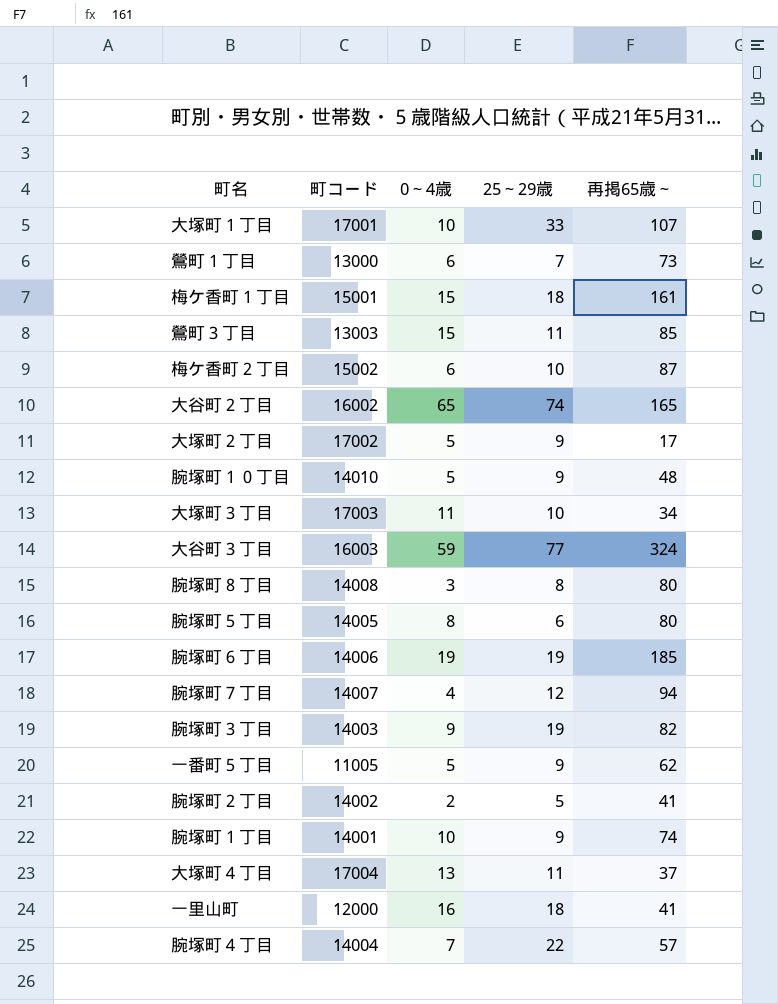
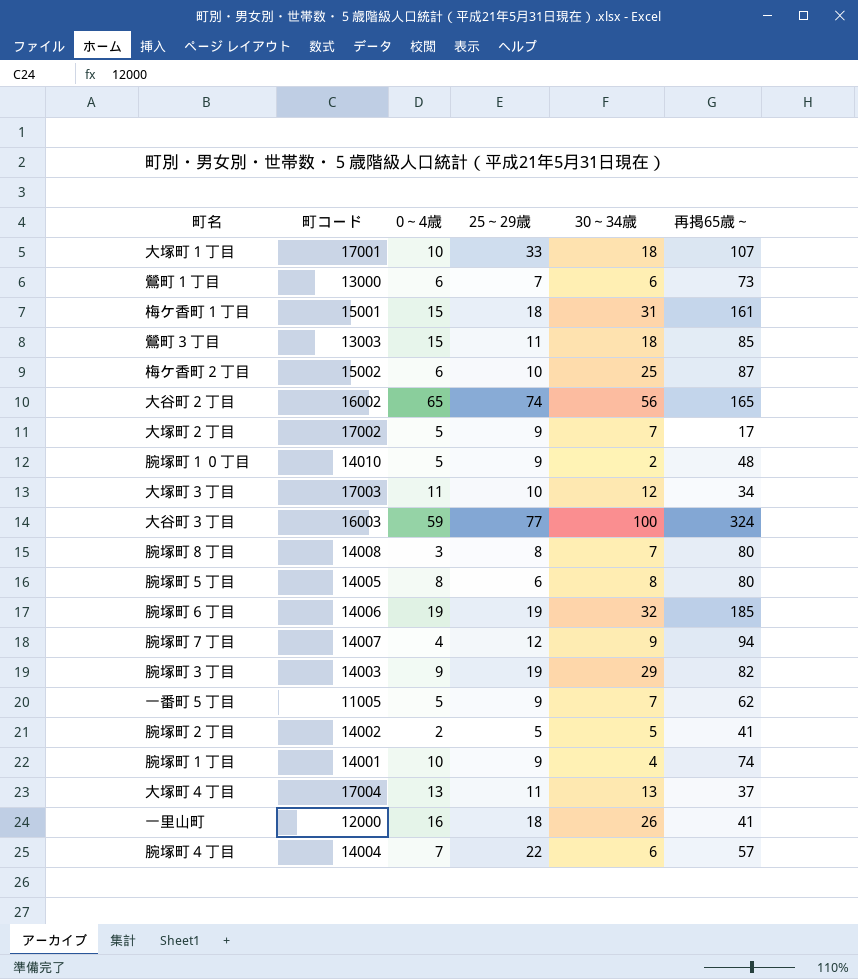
column 30～34歳 | position: none -> 5

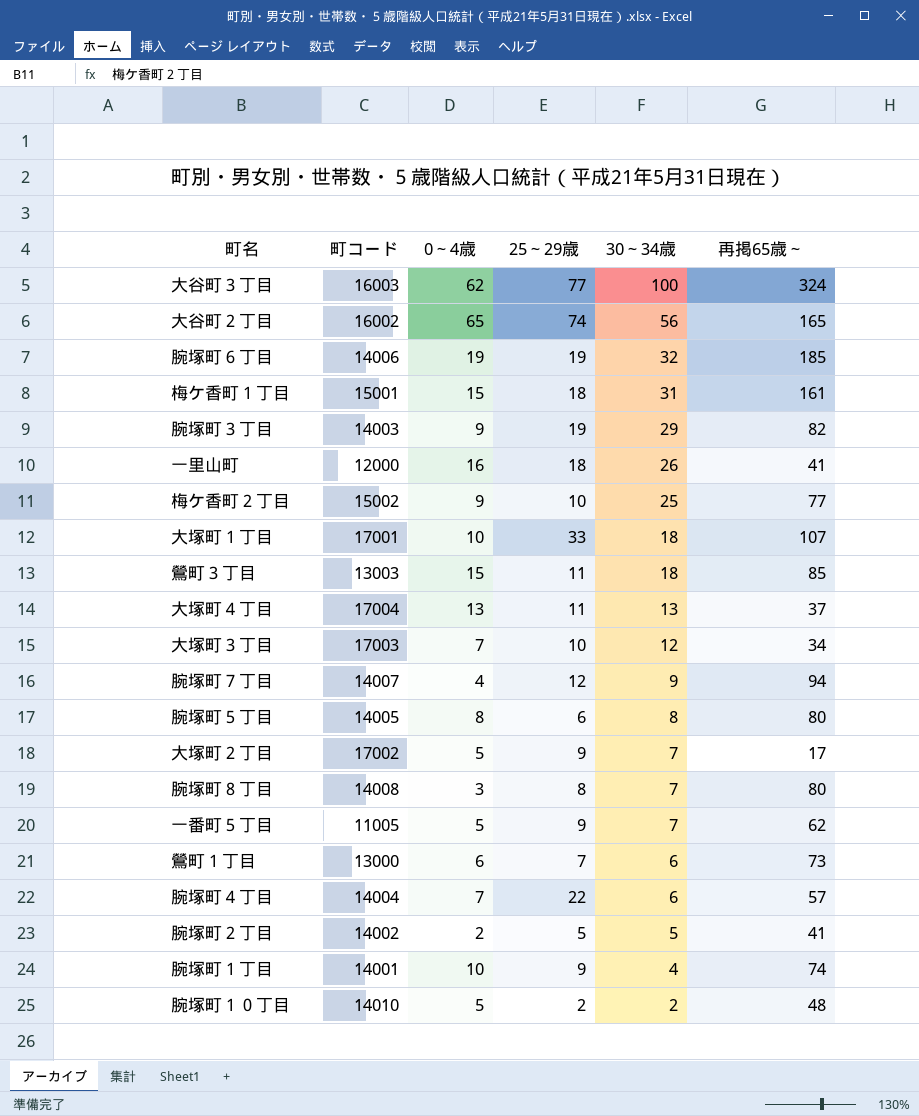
row order: none -> 30～34歳 descending
大谷町３丁目 | 0～4歳: 59 -> 62
梅ケ香町２丁目 | 0～4歳: 6 -> 9
梅ケ香町２丁目 | 再掲65歳～: 87 -> 77
大塚町３丁目 | 0～4歳: 11 -> 7
腕塚町１０丁目 | 25～29歳: 9 -> 2

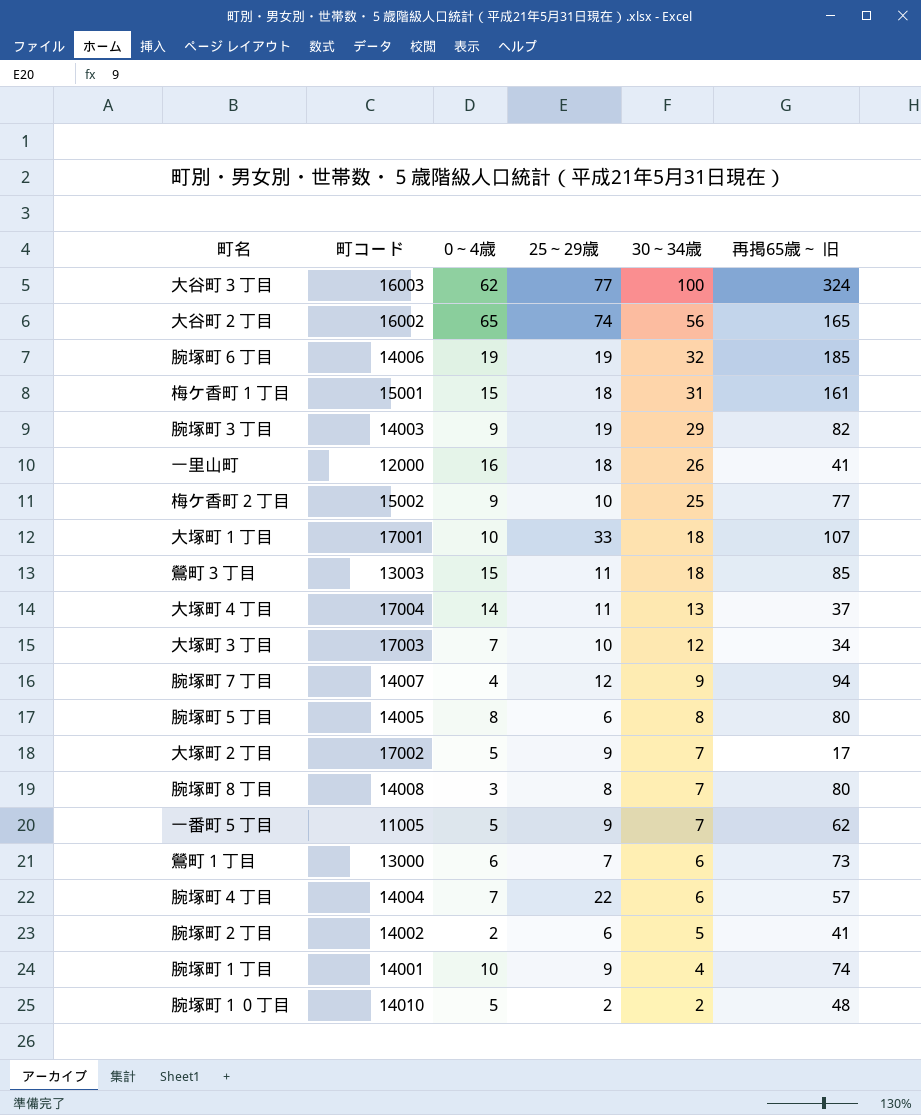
column name: 再掲65歳～ -> 再掲65歳～ 旧
大塚町４丁目 | 0～4歳: 13 -> 14
腕塚町２丁目 | 25～29歳: 5 -> 6

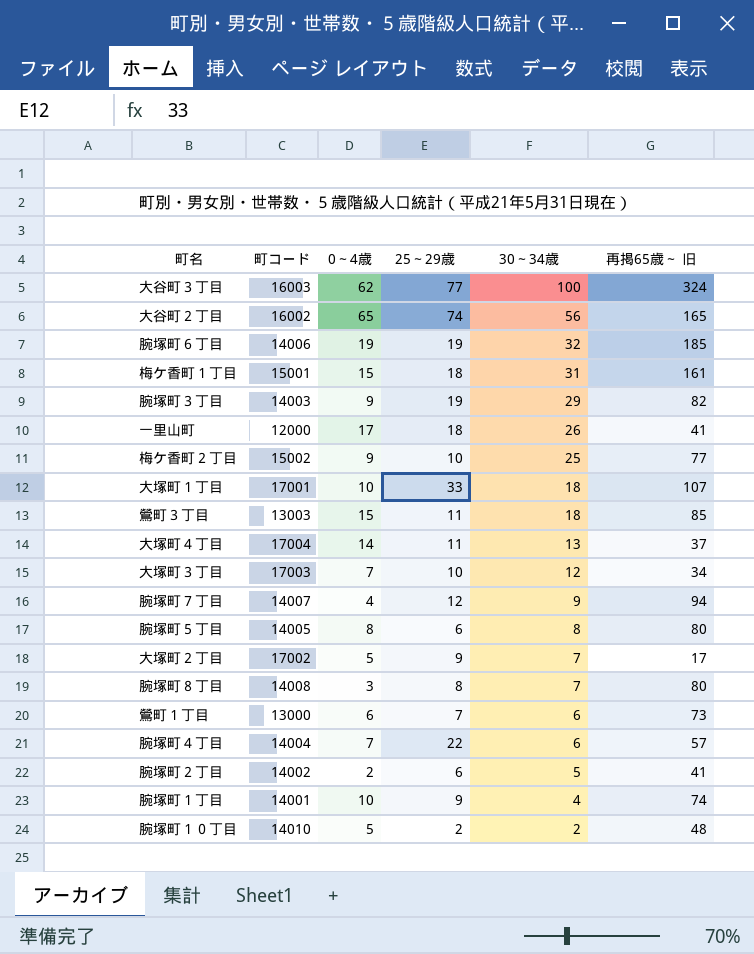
row 一番町５丁目: 11005 | 5 | 9 | 7 | 62 -> none
一里山町 | 0～4歳: 16 -> 17

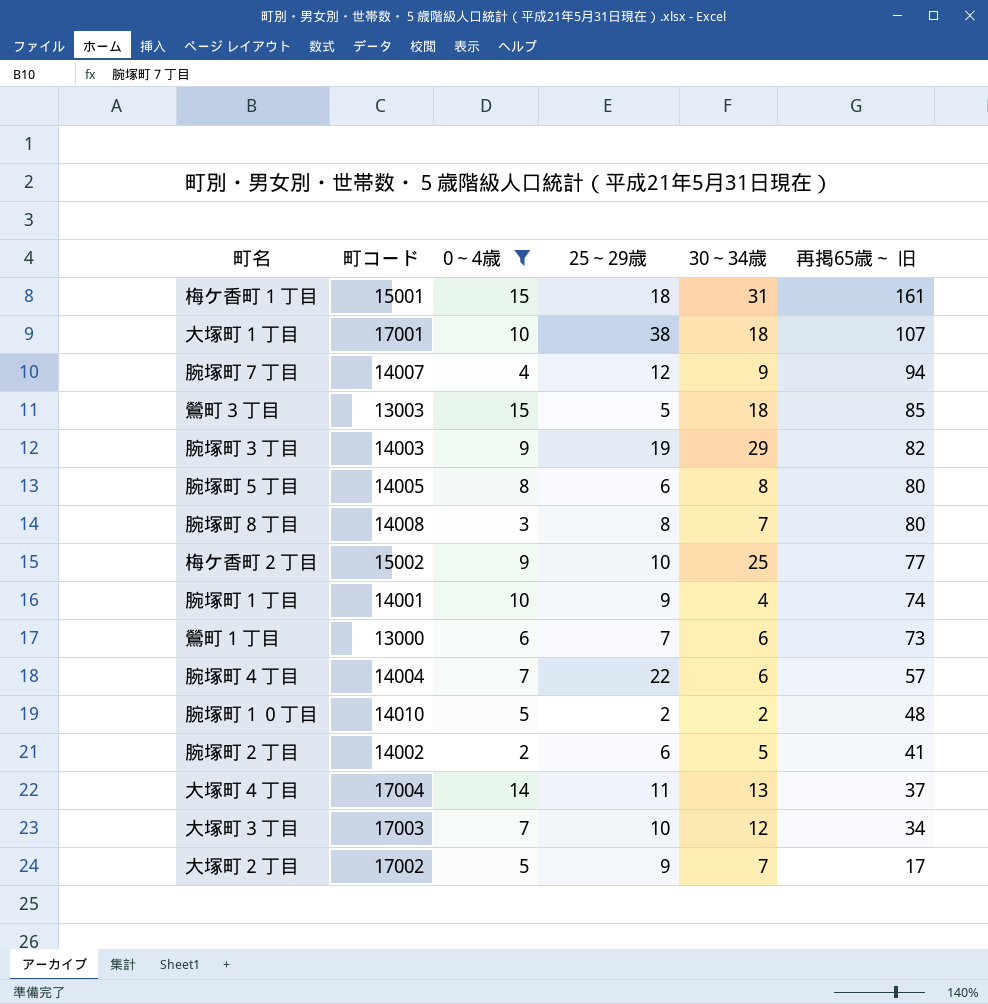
filter: none -> 0～4歳 <= 15
row order: 30～34歳 descending -> 再掲65歳～ 旧 descending
大塚町１丁目 | 25～29歳: 33 -> 38
鶯町３丁目 | 25～29歳: 11 -> 5

